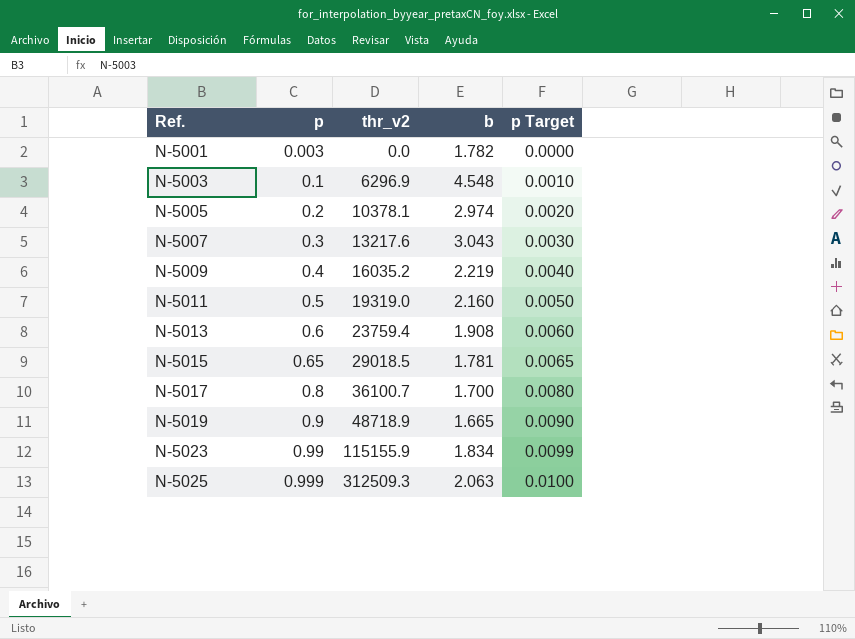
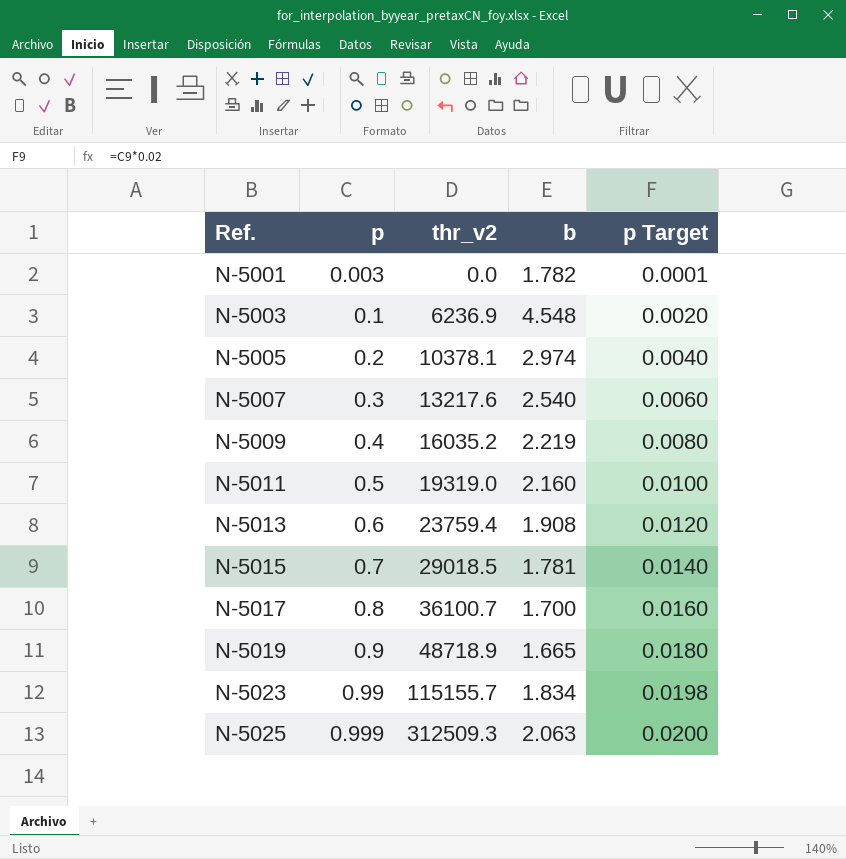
column p Target | formula: [p] * 0.01 -> [p] * 0.02
N-5003 | thr_v2: 6296.9 -> 6236.9
N-5007 | b: 3.043 -> 2.540
N-5015 | p: 0.65 -> 0.7
N-5023 | thr_v2: 115155.9 -> 115155.7

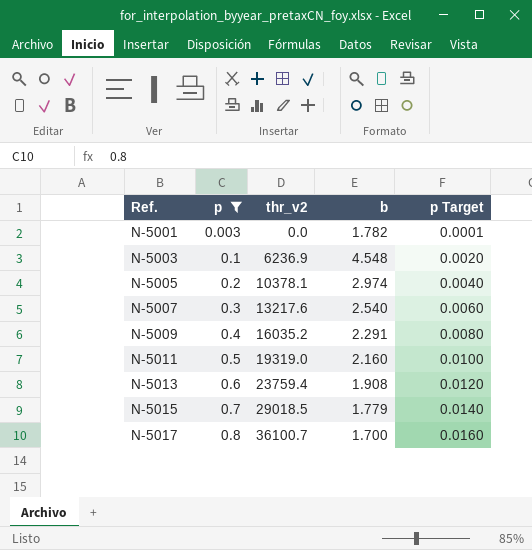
filter: none -> p <= 0.8
N-5009 | b: 2.219 -> 2.291
N-5015 | b: 1.781 -> 1.779

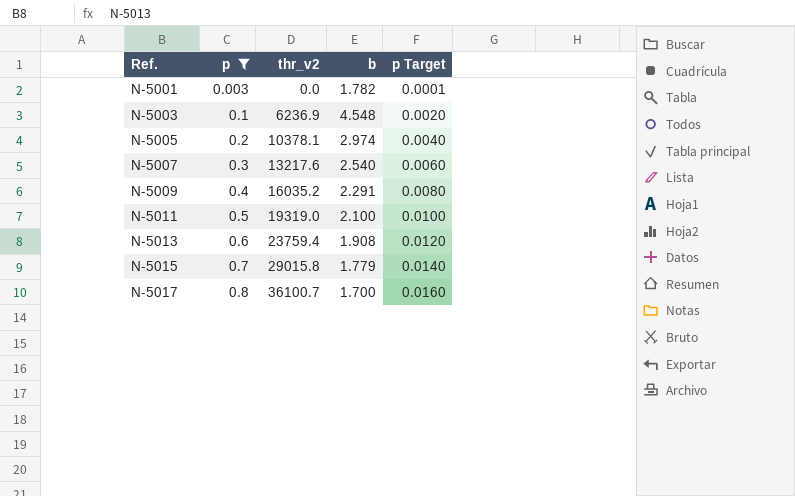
N-5011 | b: 2.160 -> 2.100
N-5015 | thr_v2: 29018.5 -> 29015.8

